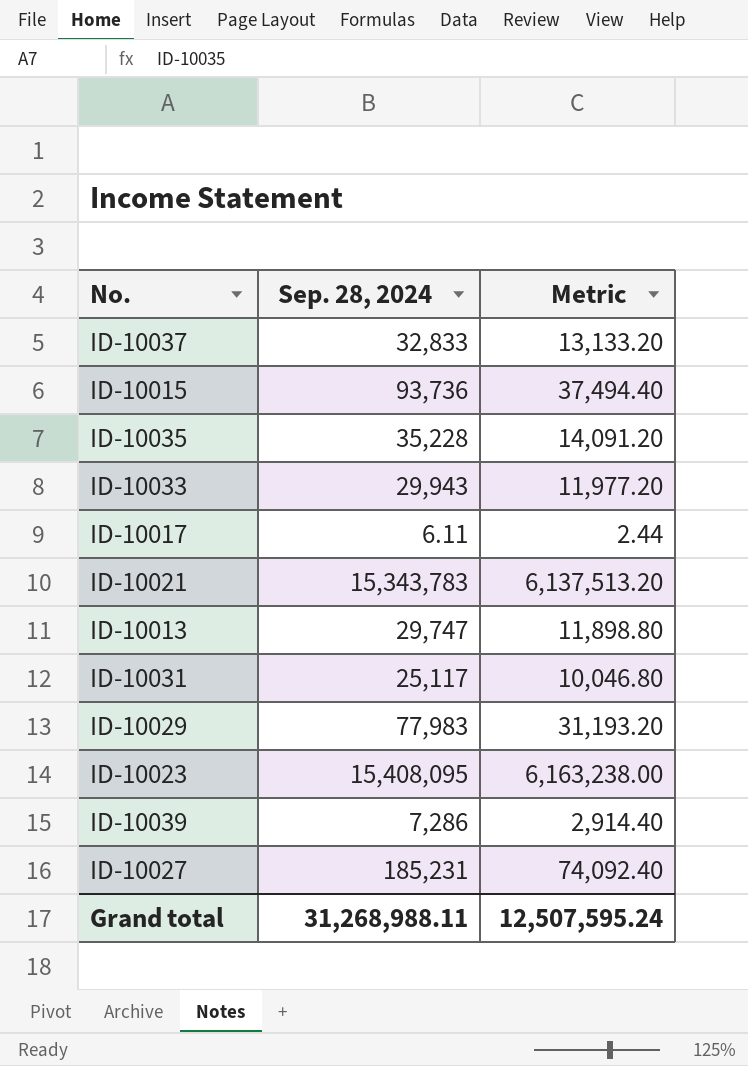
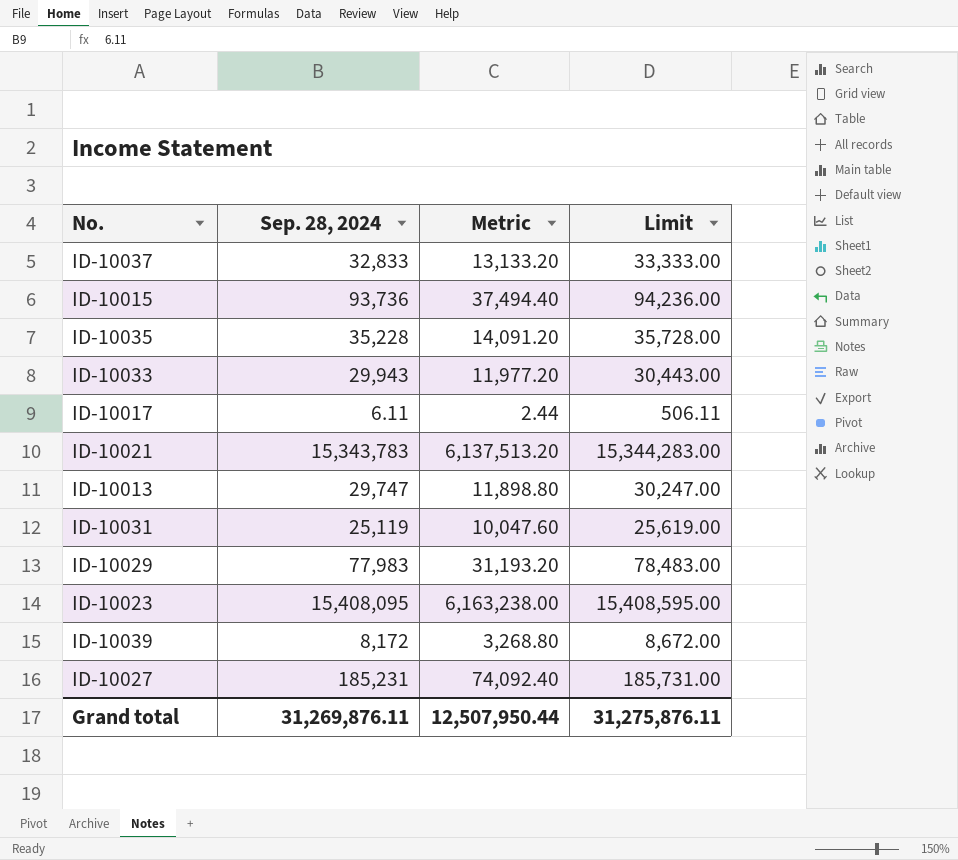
column Limit | formula: none -> [Sep. 28, 2024] + 500
ID-10031 | Sep. 28, 2024: 25,117 -> 25,119
ID-10031 | Metric: 10,046.80 -> 10,047.60
ID-10039 | Sep. 28, 2024: 7,286 -> 8,172
ID-10039 | Metric: 2,914.40 -> 3,268.80
Grand total | Sep. 28, 2024: 31,268,988.11 -> 31,269,876.11
Grand total | Metric: 12,507,595.24 -> 12,507,950.44

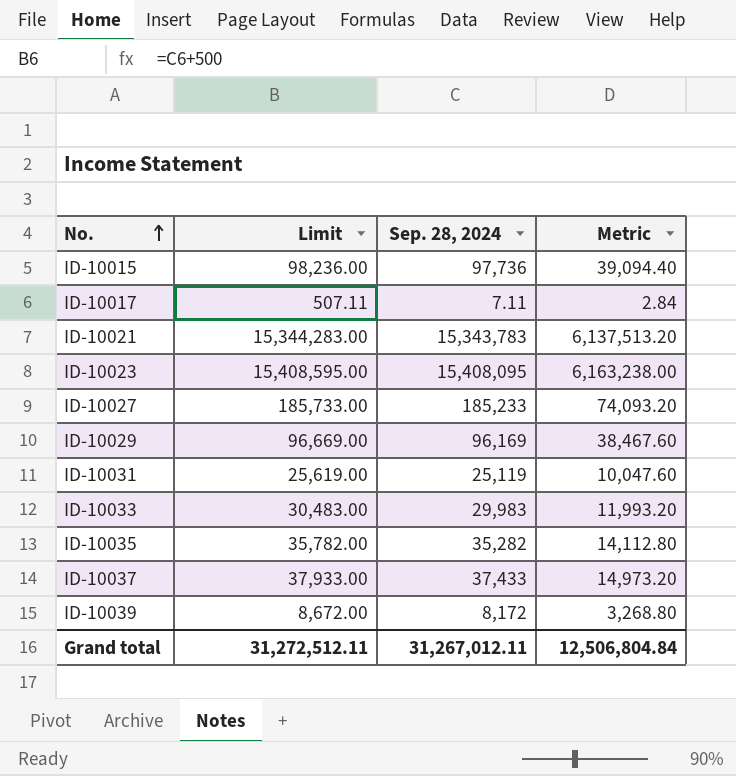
row order: none -> No. ascending
column Limit | position: 4 -> 2
row ID-10013: 29,747 | 11,898.80 | 30,247.00 -> none
ID-10015 | Limit: 94,236.00 -> 98,236.00
ID-10015 | Sep. 28, 2024: 93,736 -> 97,736
ID-10015 | Metric: 37,494.40 -> 39,094.40
ID-10017 | Limit: 506.11 -> 507.11
ID-10017 | Sep. 28, 2024: 6.11 -> 7.11
ID-10017 | Metric: 2.44 -> 2.84
ID-10027 | Limit: 185,731.00 -> 185,733.00
ID-10027 | Sep. 28, 2024: 185,231 -> 185,233
ID-10027 | Metric: 74,092.40 -> 74,093.20
ID-10029 | Limit: 78,483.00 -> 96,669.00
ID-10029 | Sep. 28, 2024: 77,983 -> 96,169
ID-10029 | Metric: 31,193.20 -> 38,467.60
ID-10033 | Limit: 30,443.00 -> 30,483.00
ID-10033 | Sep. 28, 2024: 29,943 -> 29,983
ID-10033 | Metric: 11,977.20 -> 11,993.20
ID-10035 | Limit: 35,728.00 -> 35,782.00
ID-10035 | Sep. 28, 2024: 35,228 -> 35,282
ID-10035 | Metric: 14,091.20 -> 14,112.80
ID-10037 | Limit: 33,333.00 -> 37,933.00
ID-10037 | Sep. 28, 2024: 32,833 -> 37,433
ID-10037 | Metric: 13,133.20 -> 14,973.20
Grand total | Limit: 31,275,876.11 -> 31,272,512.11
Grand total | Sep. 28, 2024: 31,269,876.11 -> 31,267,012.11
Grand total | Metric: 12,507,950.44 -> 12,506,804.84

